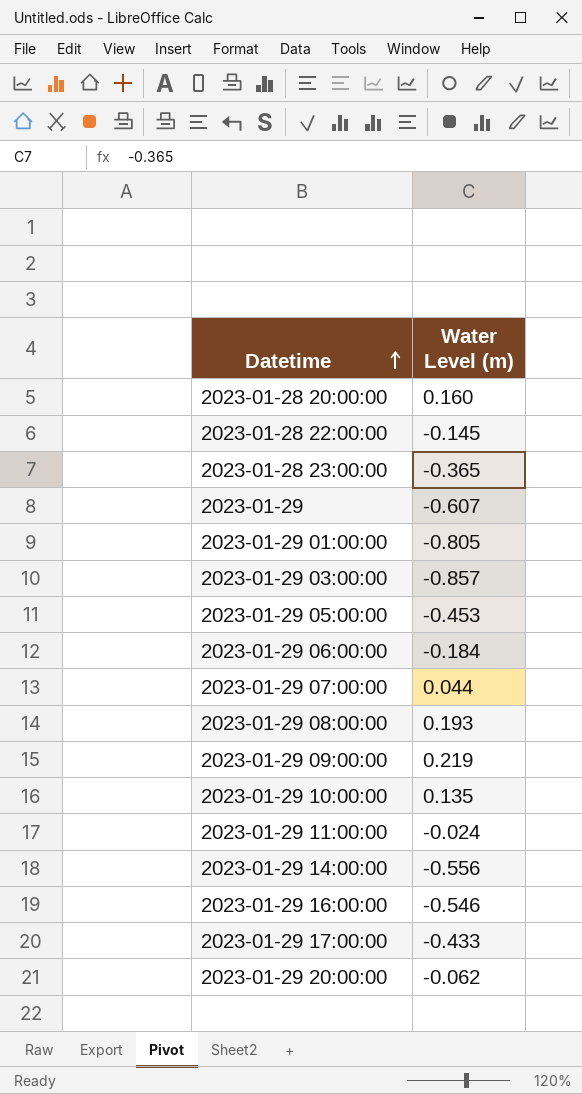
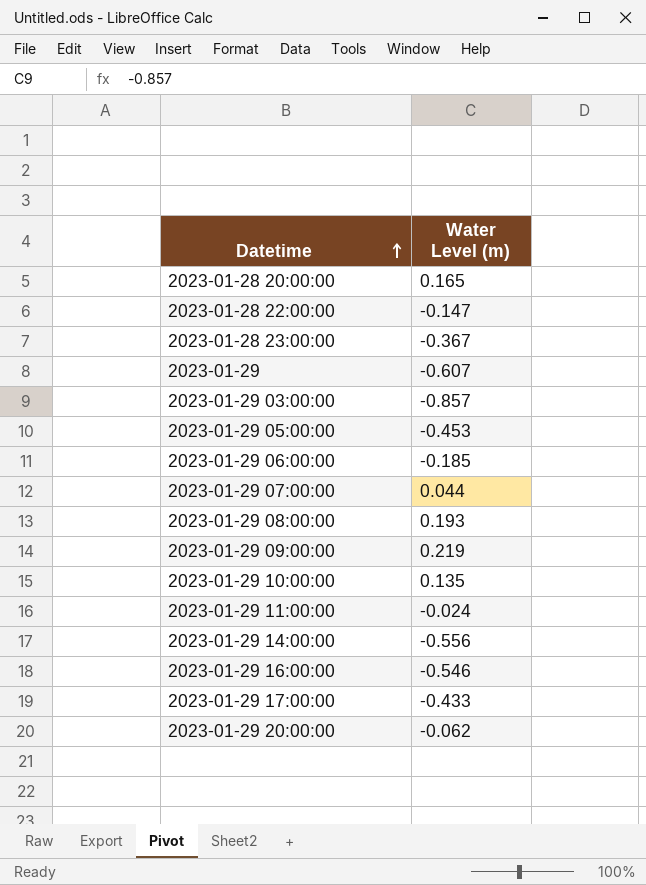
row 2023-01-29 01:00:00: -0.805 -> none
2023-01-28 20:00:00 | Water Level (m): 0.160 -> 0.165
2023-01-28 22:00:00 | Water Level (m): -0.145 -> -0.147
2023-01-28 23:00:00 | Water Level (m): -0.365 -> -0.367
2023-01-29 06:00:00 | Water Level (m): -0.184 -> -0.185

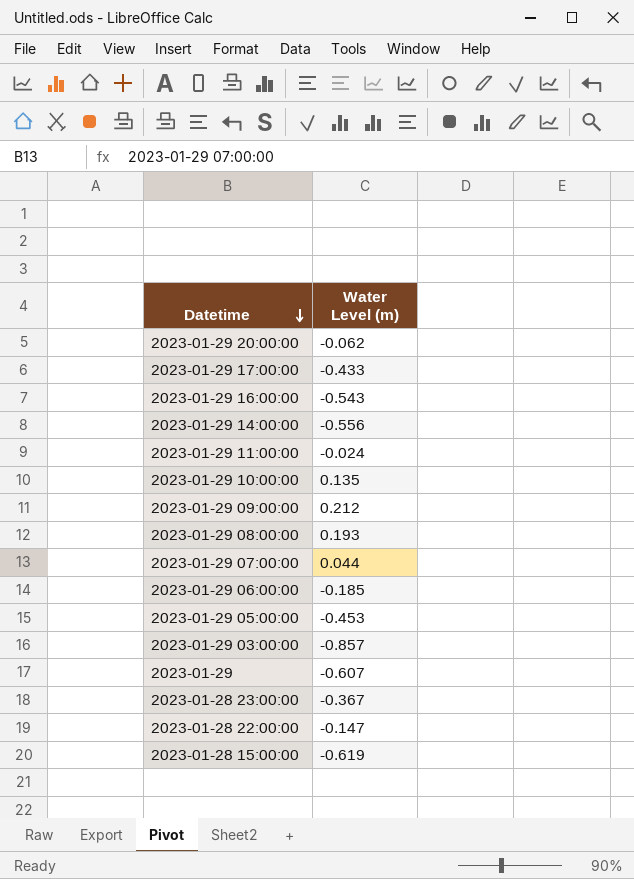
row order: Datetime ascending -> Datetime descending
row 2023-01-28 20:00:00: 0.165 -> none
2023-01-29 16:00:00 | Water Level (m): -0.546 -> -0.543
2023-01-29 09:00:00 | Water Level (m): 0.219 -> 0.212
row 2023-01-28 15:00:00: none -> -0.619

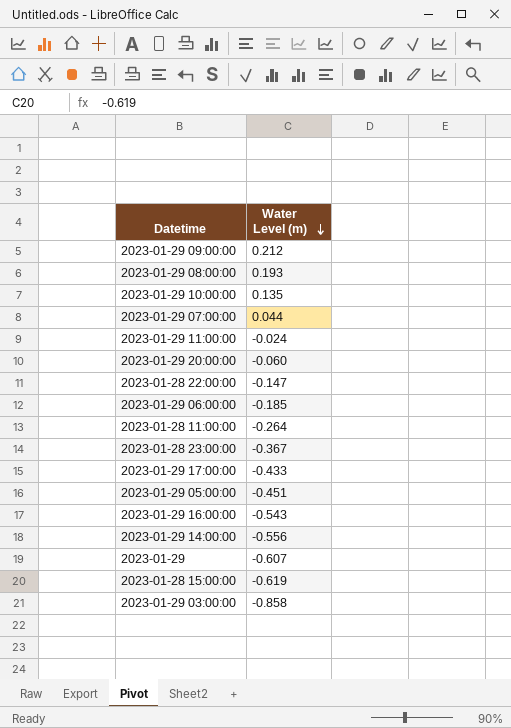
row order: Datetime descending -> Water Level (m) descending
2023-01-29 20:00:00 | Water Level (m): -0.062 -> -0.060
row 2023-01-28 11:00:00: none -> -0.264
2023-01-29 05:00:00 | Water Level (m): -0.453 -> -0.451
2023-01-29 03:00:00 | Water Level (m): -0.857 -> -0.858

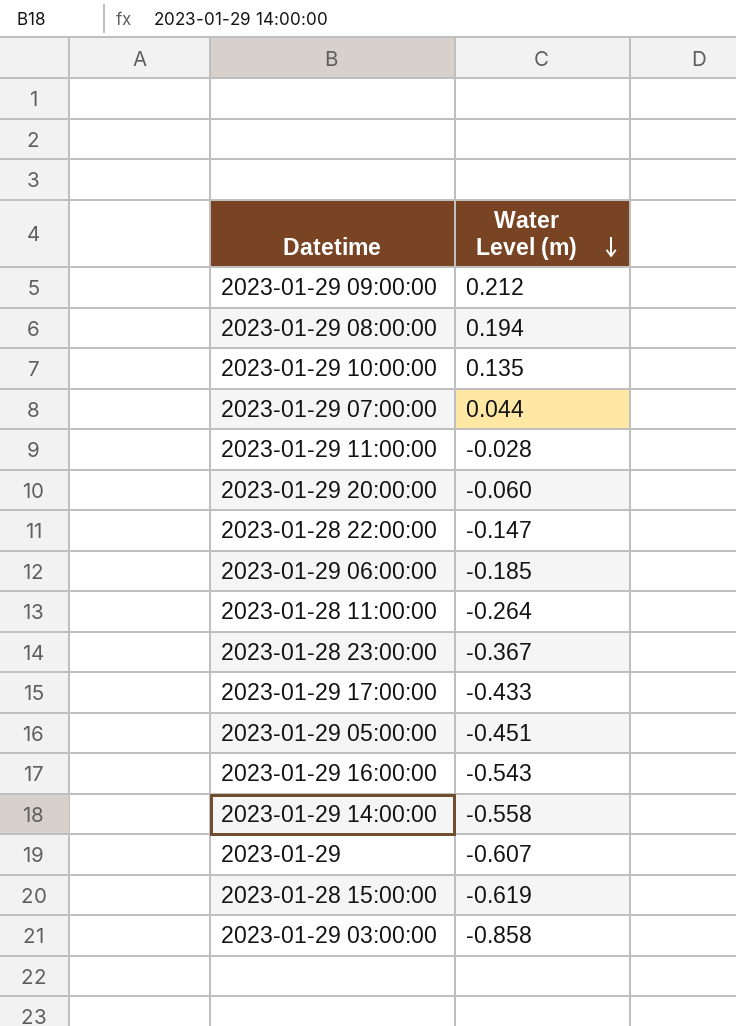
2023-01-29 08:00:00 | Water Level (m): 0.193 -> 0.194
2023-01-29 11:00:00 | Water Level (m): -0.024 -> -0.028
2023-01-29 14:00:00 | Water Level (m): -0.556 -> -0.558

